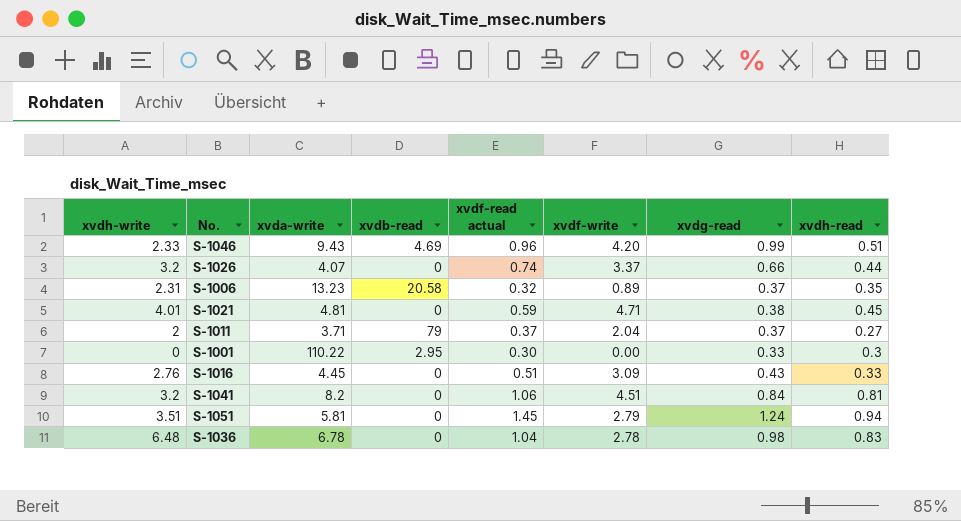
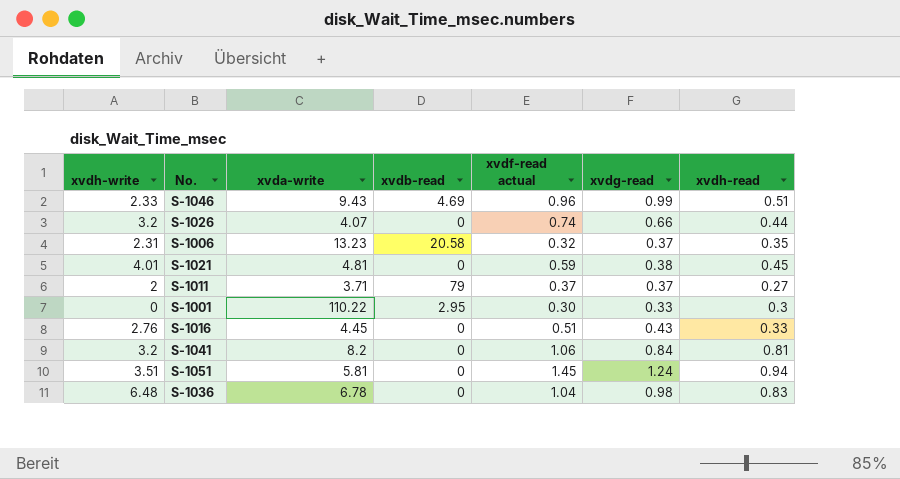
column xvdf-write | position: 6 -> none

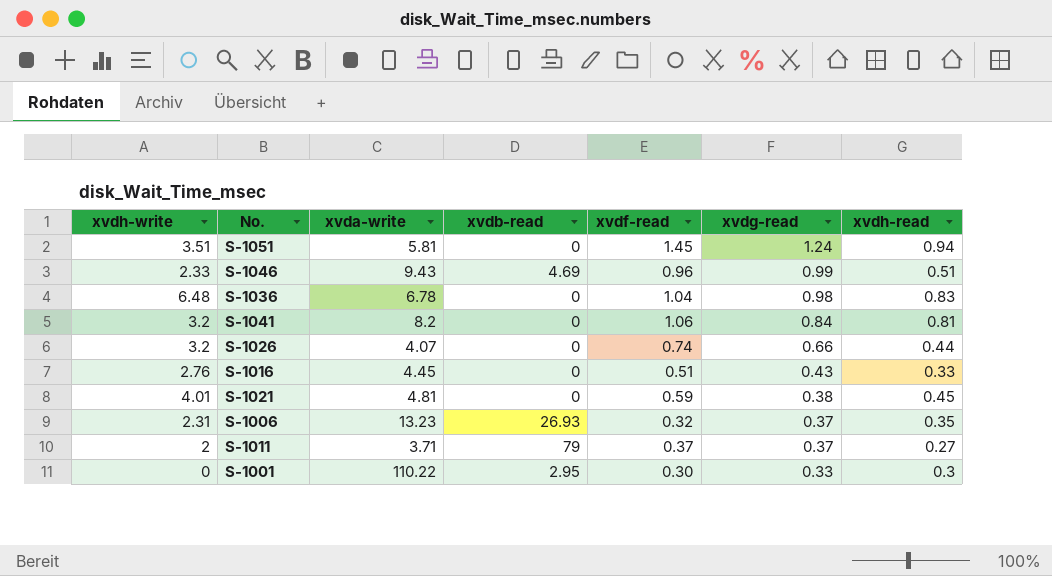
row order: none -> xvdg-read descending
column name: xvdf-read actual -> xvdf-read
S-1006 | xvdb-read: 20.58 -> 26.93

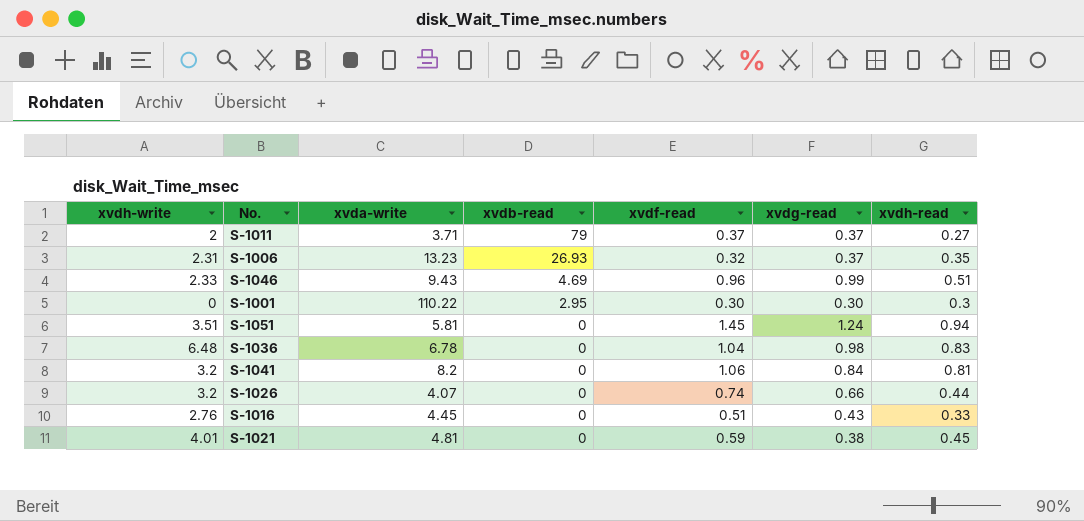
row order: xvdg-read descending -> xvdb-read descending
S-1001 | xvdg-read: 0.33 -> 0.30

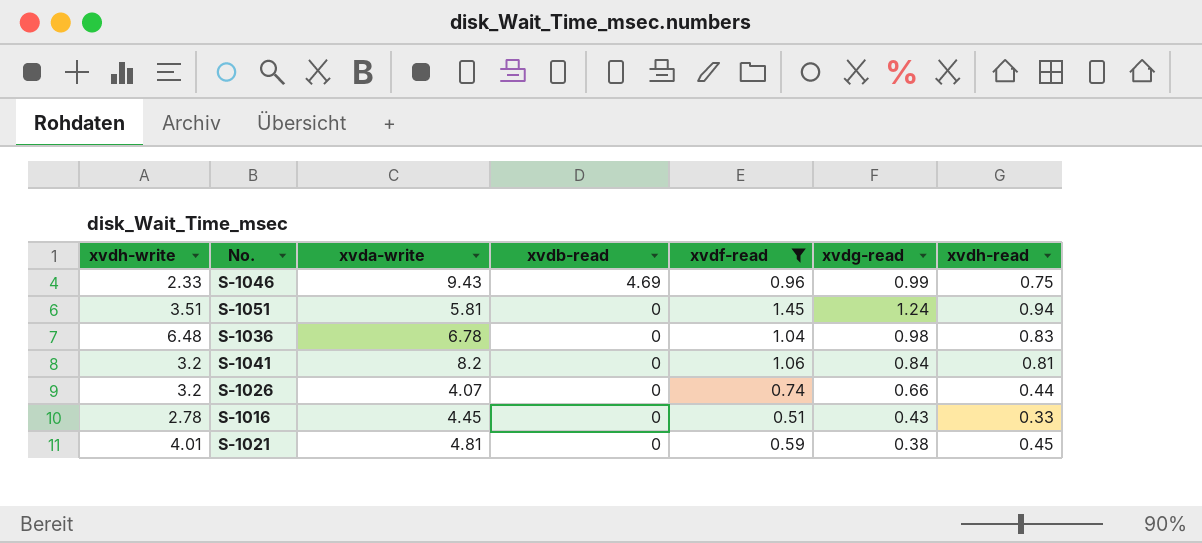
filter: none -> xvdf-read >= 0.51
S-1046 | xvdh-read: 0.51 -> 0.75
S-1016 | xvdh-write: 2.76 -> 2.78

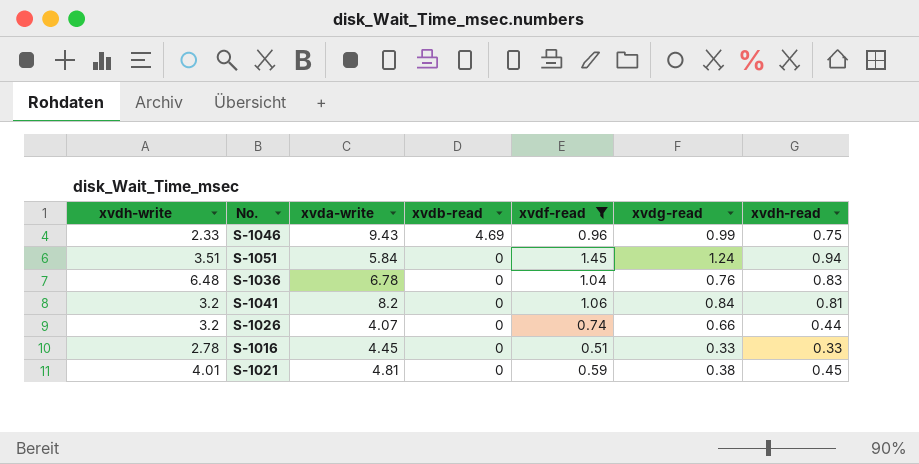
S-1051 | xvda-write: 5.81 -> 5.84
S-1036 | xvdg-read: 0.98 -> 0.76
S-1016 | xvdg-read: 0.43 -> 0.33

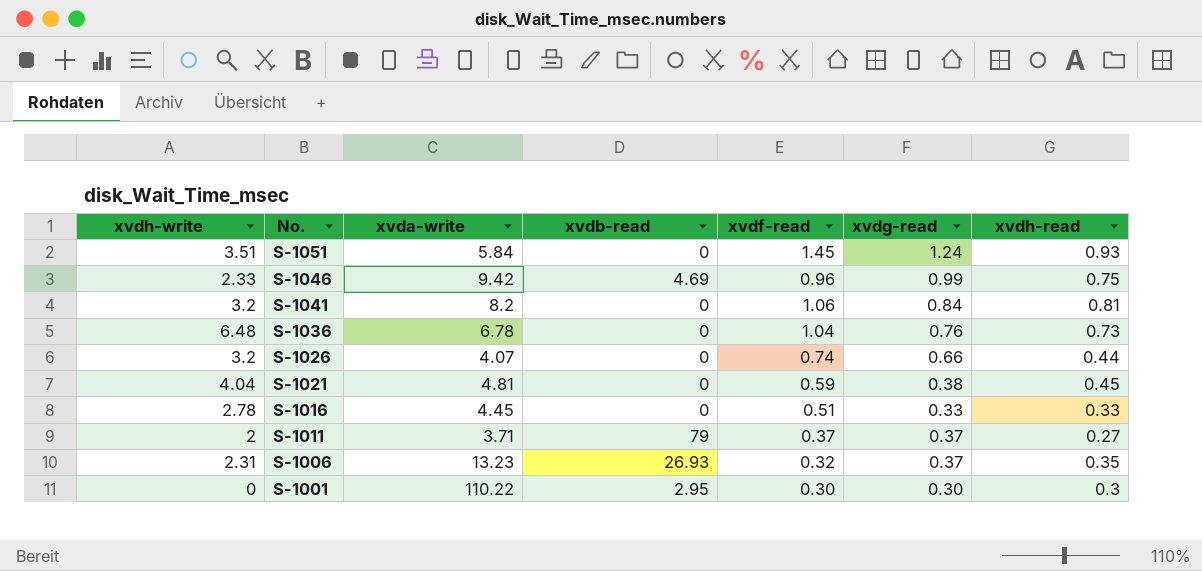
filter: xvdf-read >= 0.51 -> none
row order: xvdb-read descending -> No. descending
S-1051 | xvdh-read: 0.94 -> 0.93
S-1046 | xvda-write: 9.43 -> 9.42
S-1036 | xvdh-read: 0.83 -> 0.73
S-1021 | xvdh-write: 4.01 -> 4.04

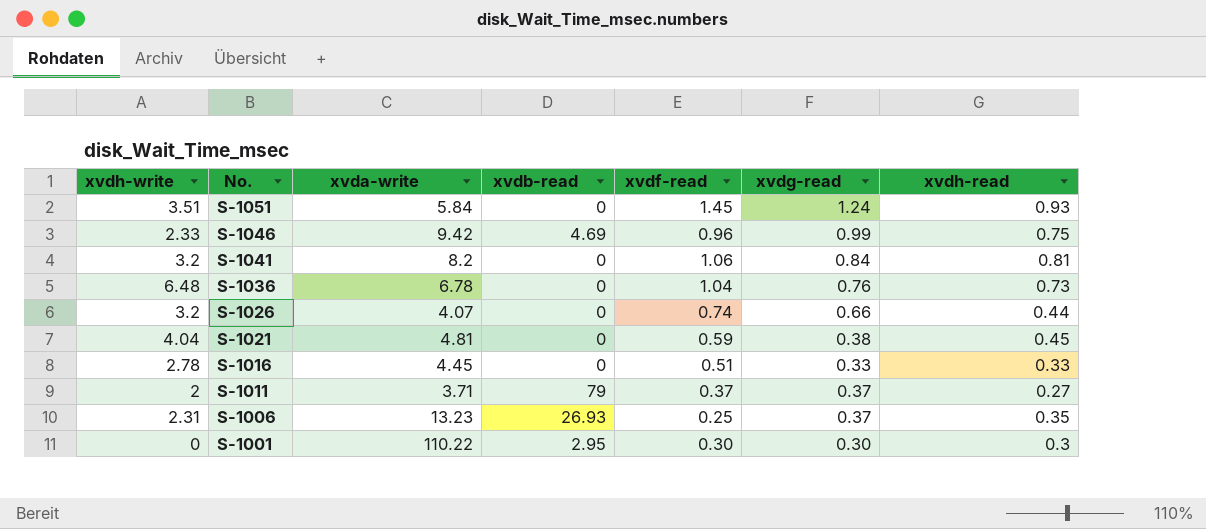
S-1006 | xvdf-read: 0.32 -> 0.25

